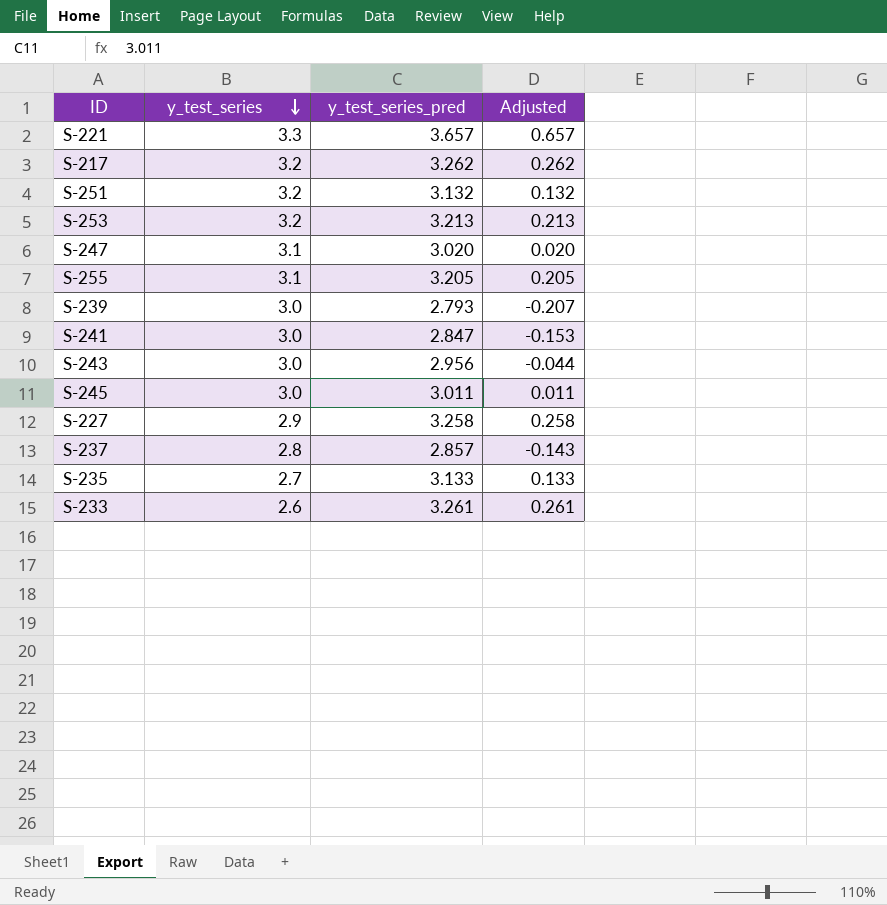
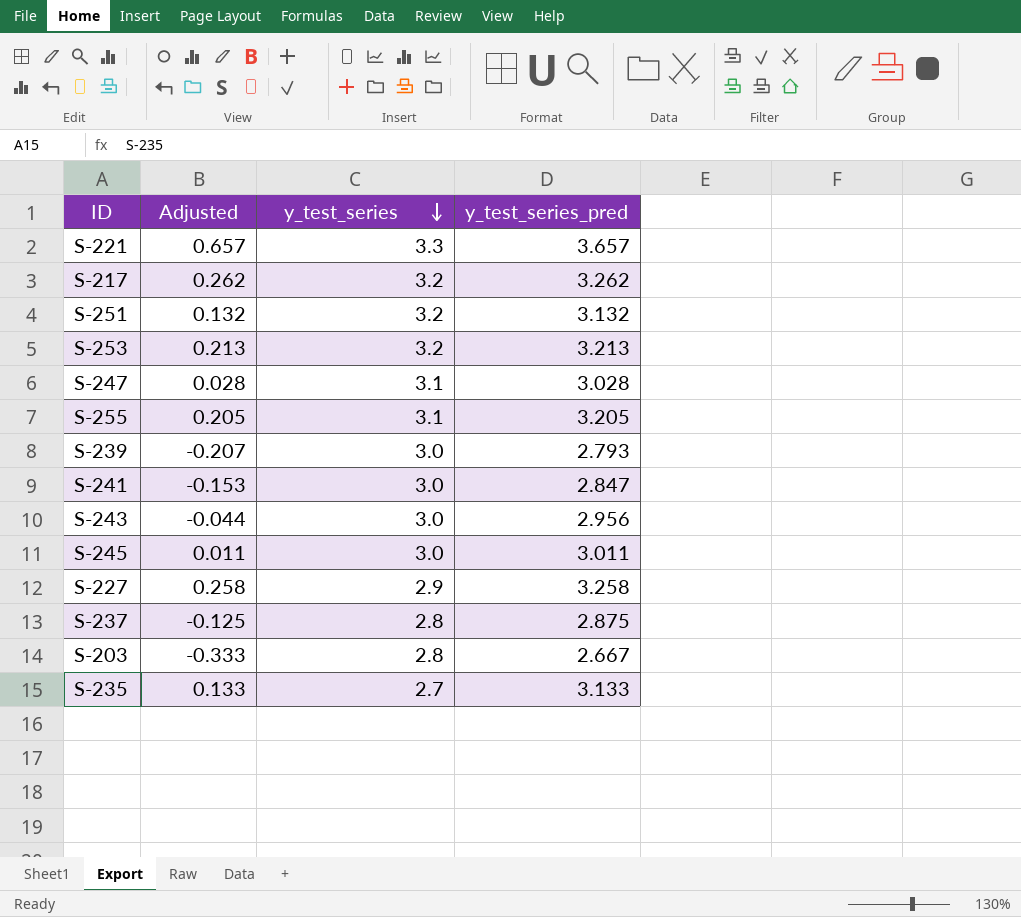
column Adjusted | position: 4 -> 2
row S-233: 2.6 | 3.261 | 0.261 -> none
S-247 | Adjusted: 0.020 -> 0.028
S-247 | y_test_series_pred: 3.020 -> 3.028
S-237 | Adjusted: -0.143 -> -0.125
S-237 | y_test_series_pred: 2.857 -> 2.875
row S-203: none -> -0.333 | 2.8 | 2.667

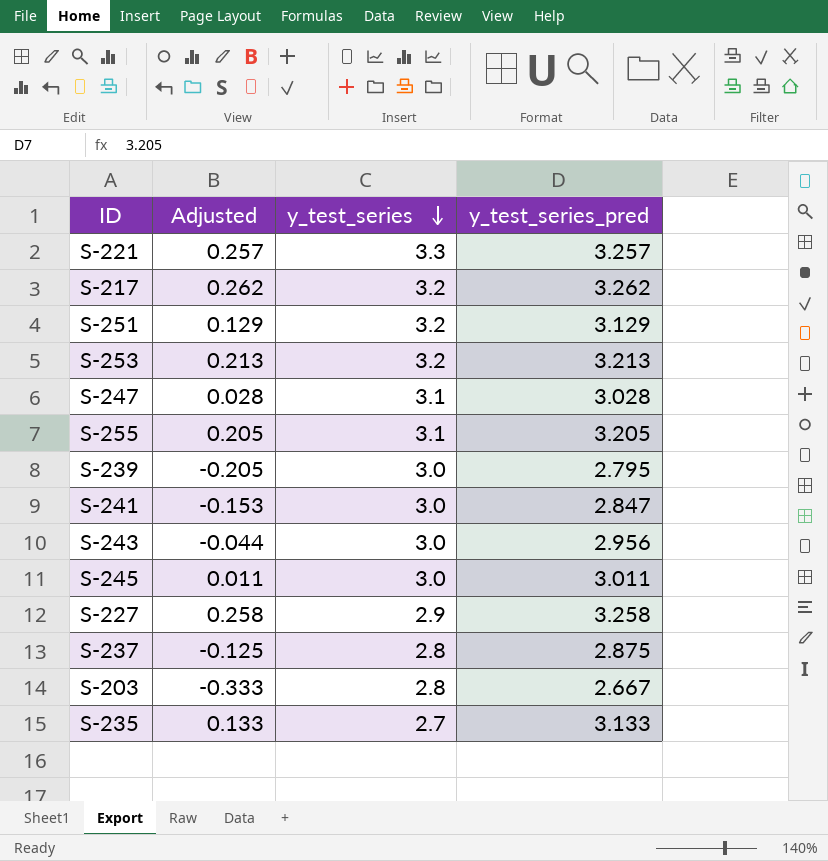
S-221 | Adjusted: 0.657 -> 0.257
S-221 | y_test_series_pred: 3.657 -> 3.257
S-251 | Adjusted: 0.132 -> 0.129
S-251 | y_test_series_pred: 3.132 -> 3.129
S-239 | Adjusted: -0.207 -> -0.205
S-239 | y_test_series_pred: 2.793 -> 2.795

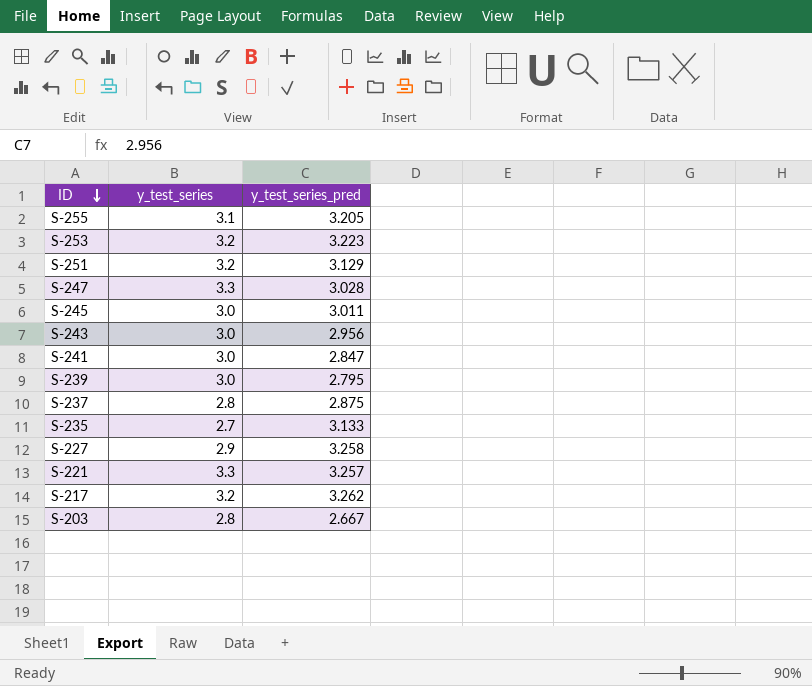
row order: y_test_series descending -> ID descending
column Adjusted | formula: [y_test_series_pred] - 3 -> none
S-253 | y_test_series_pred: 3.213 -> 3.223
S-247 | y_test_series: 3.1 -> 3.3

